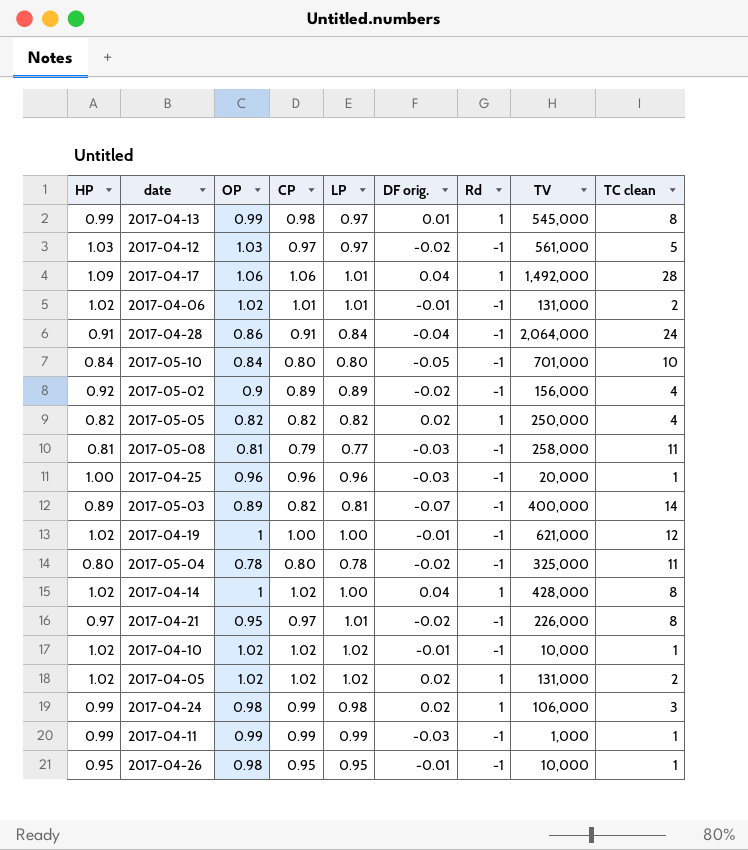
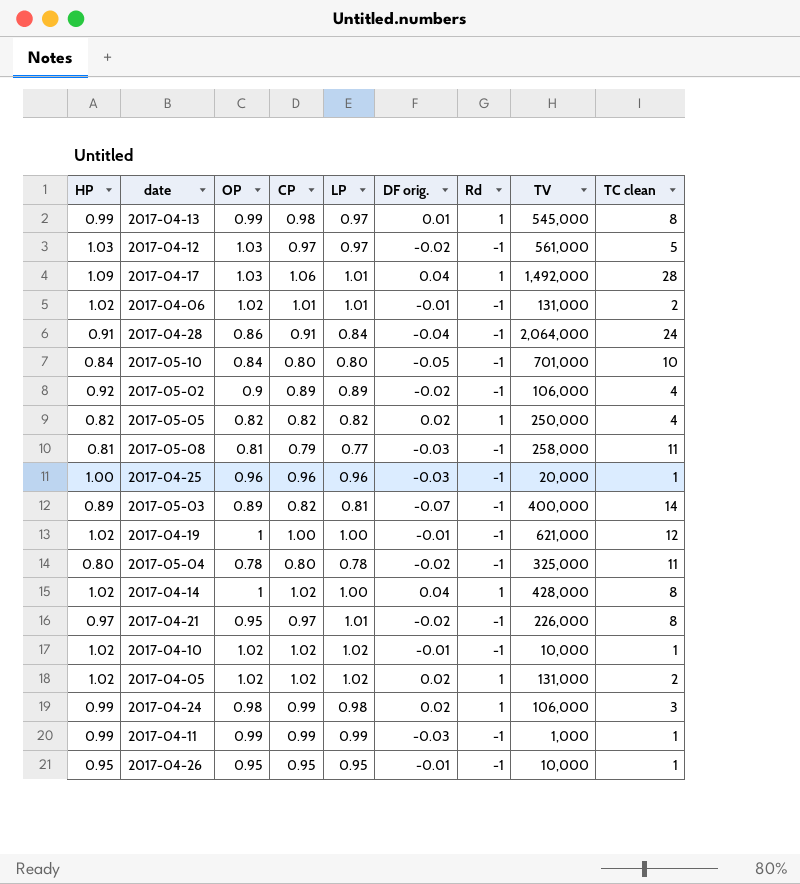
2017-04-17 | OP: 1.06 -> 1.03
2017-05-02 | TV: 156,000 -> 106,000
2017-04-26 | OP: 0.98 -> 0.95

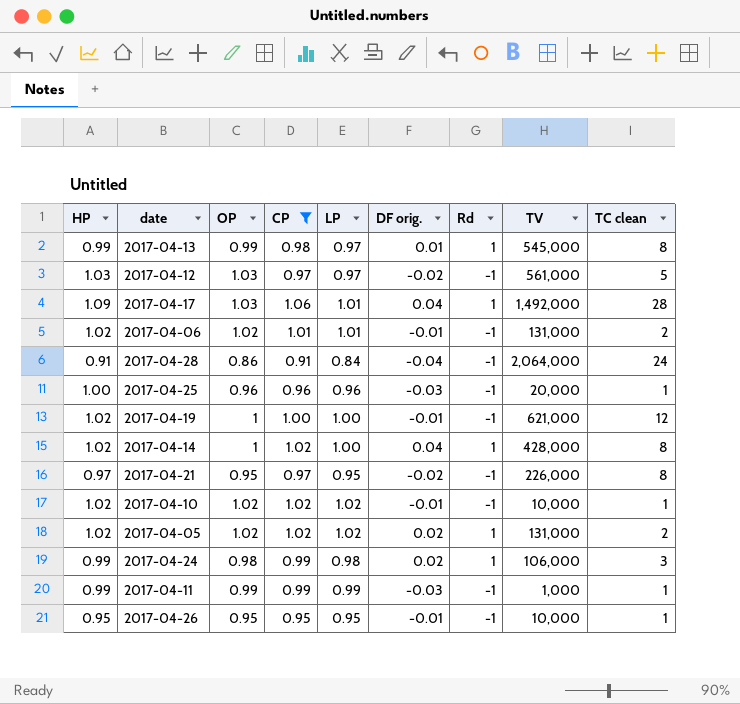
filter: none -> CP >= 0.91
2017-04-21 | LP: 1.01 -> 0.95

